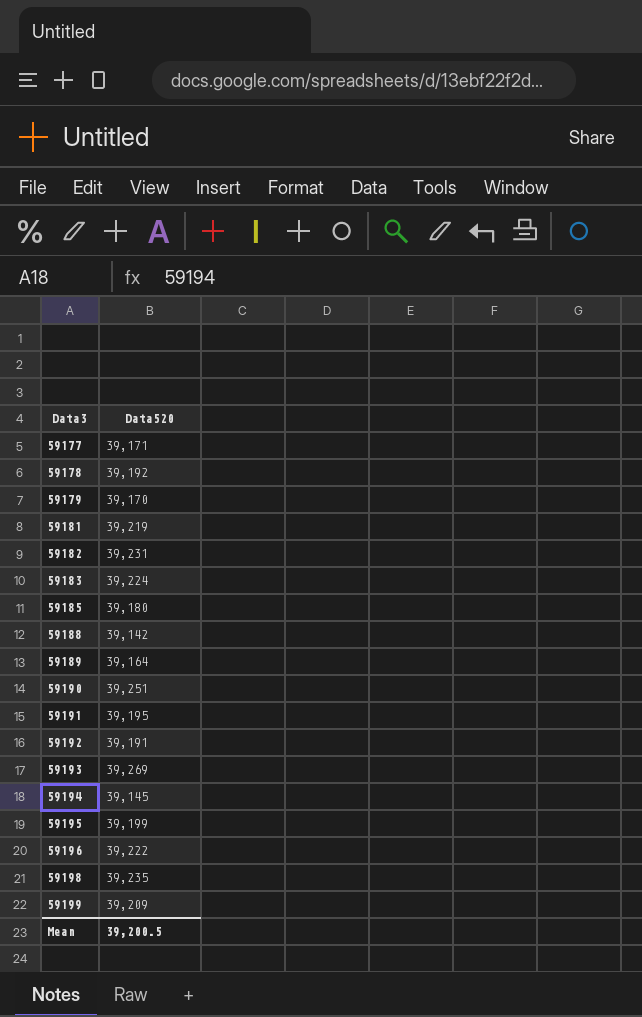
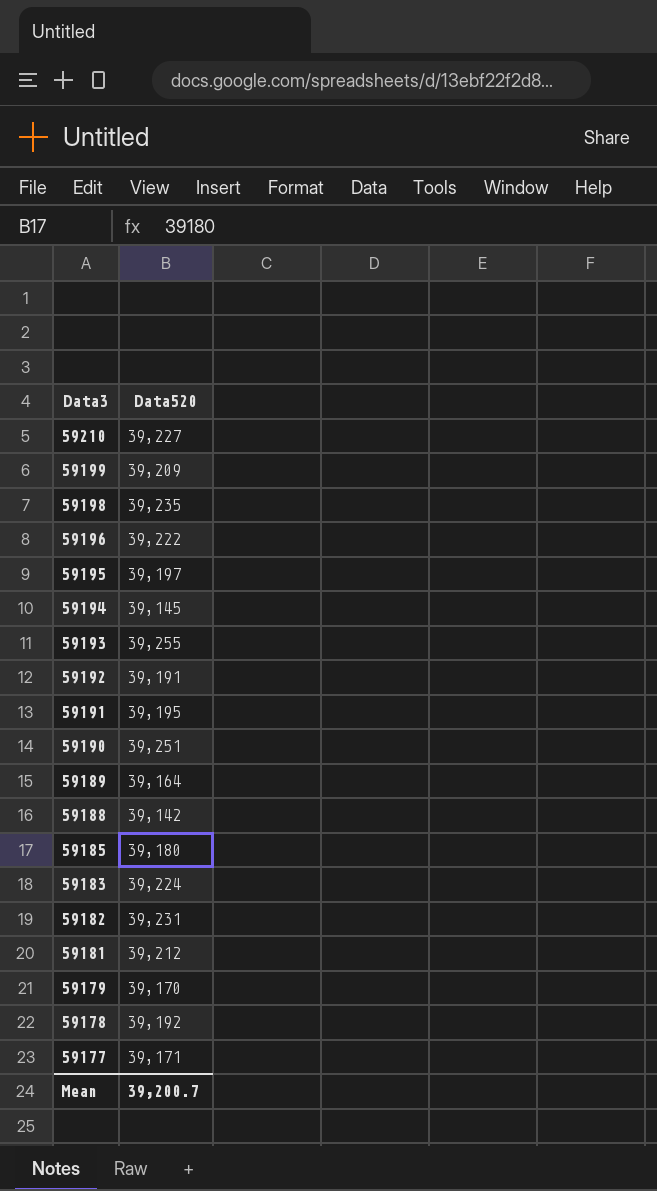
row order: Data3 ascending -> Data3 descending
row 59210: none -> 39,227
59195 | Data520: 39,199 -> 39,197
59193 | Data520: 39,269 -> 39,255
59181 | Data520: 39,219 -> 39,212
Mean | Data520: 39,200.5 -> 39,200.7

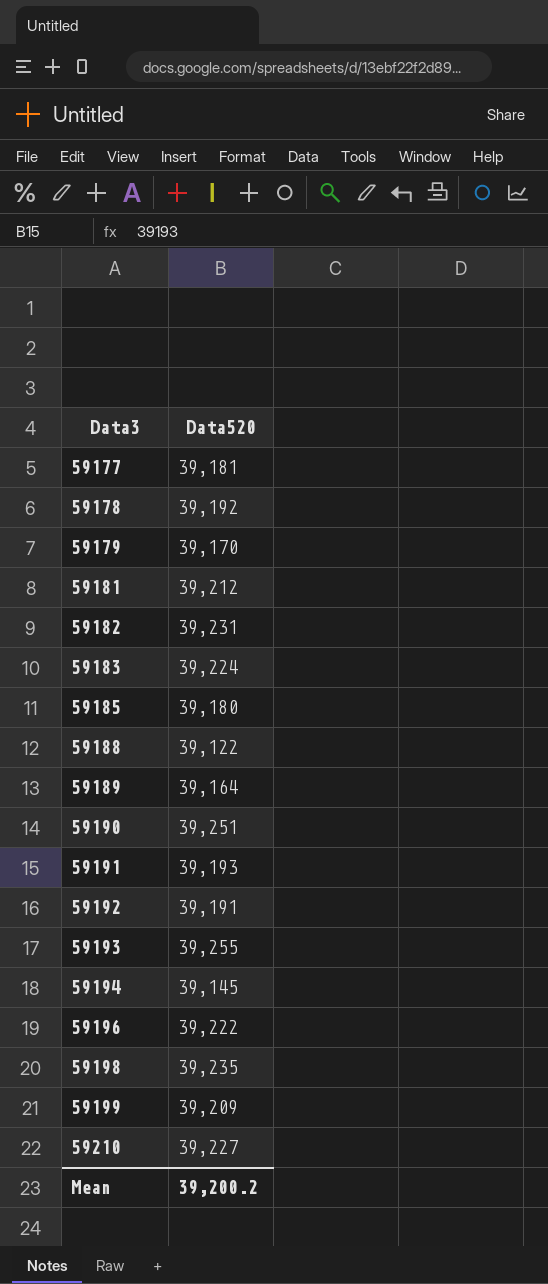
row order: Data3 descending -> Data3 ascending
row 59195: 39,197 -> none
59177 | Data520: 39,171 -> 39,181
59188 | Data520: 39,142 -> 39,122
59191 | Data520: 39,195 -> 39,193
Mean | Data520: 39,200.7 -> 39,200.2

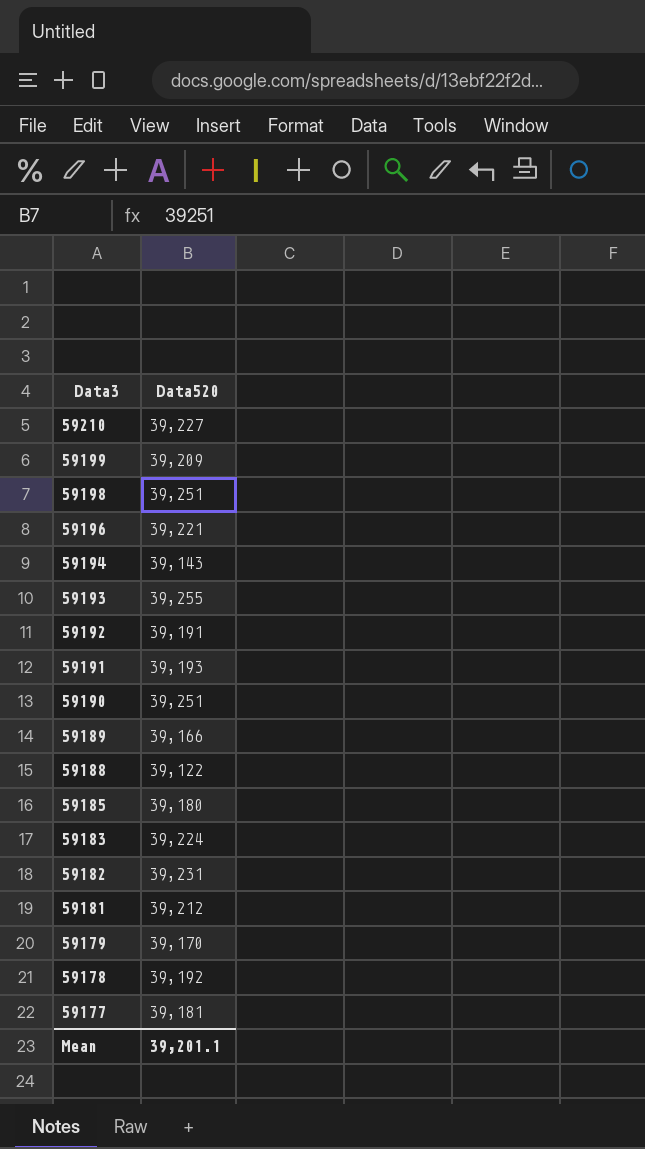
row order: Data3 ascending -> Data3 descending
59198 | Data520: 39,235 -> 39,251
59196 | Data520: 39,222 -> 39,221
59194 | Data520: 39,145 -> 39,143
59189 | Data520: 39,164 -> 39,166
Mean | Data520: 39,200.2 -> 39,201.1

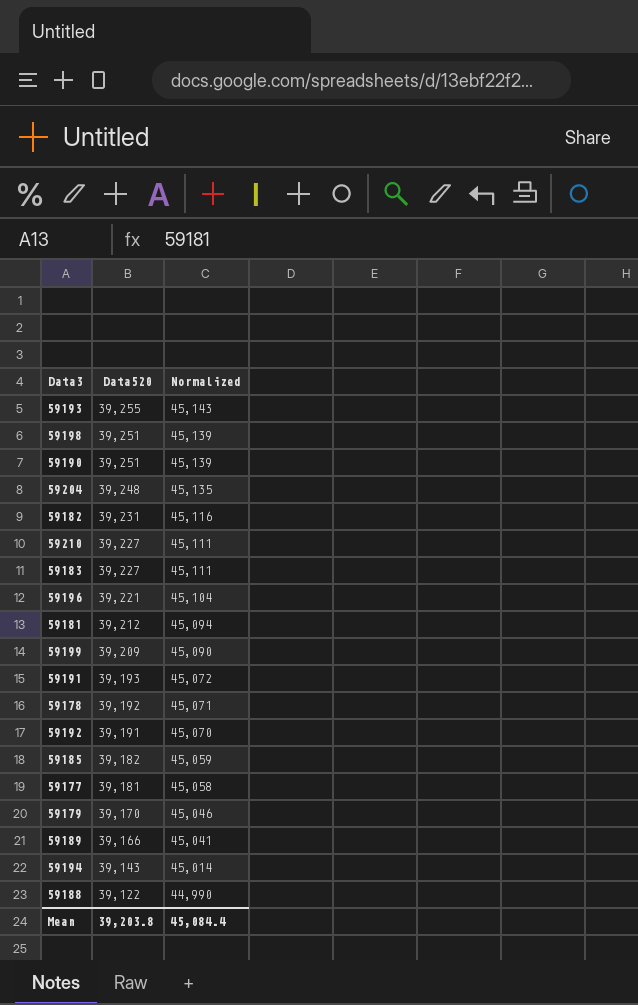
row order: Data3 descending -> Data520 descending
column Normalized | formula: none -> [Data520] * 1.15
row 59204: none -> 39,248 | 45,135
59183 | Data520: 39,224 -> 39,227
59185 | Data520: 39,180 -> 39,182
Mean | Data520: 39,201.1 -> 39,203.8

